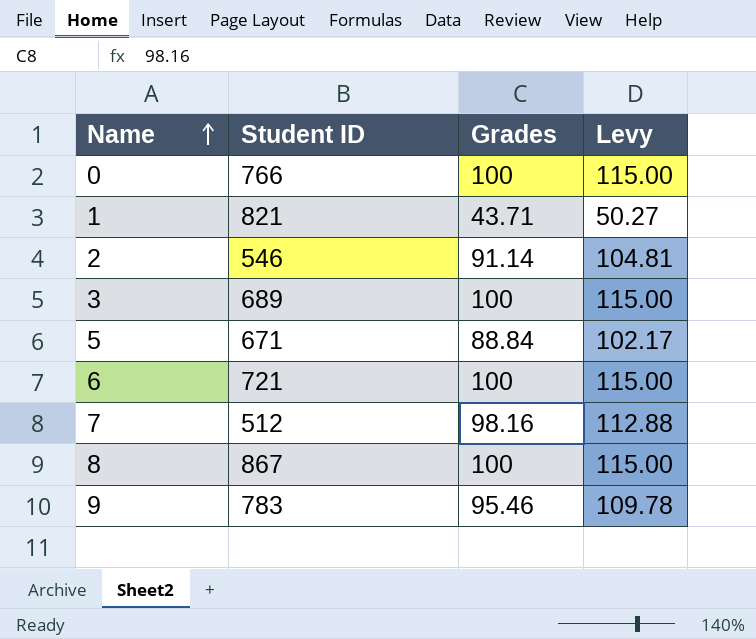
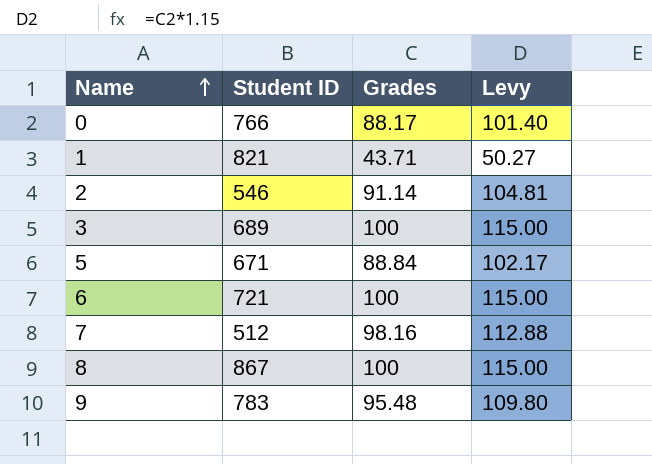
0 | Grades: 100 -> 88.17
0 | Levy: 115.00 -> 101.40
9 | Grades: 95.46 -> 95.48
9 | Levy: 109.78 -> 109.80

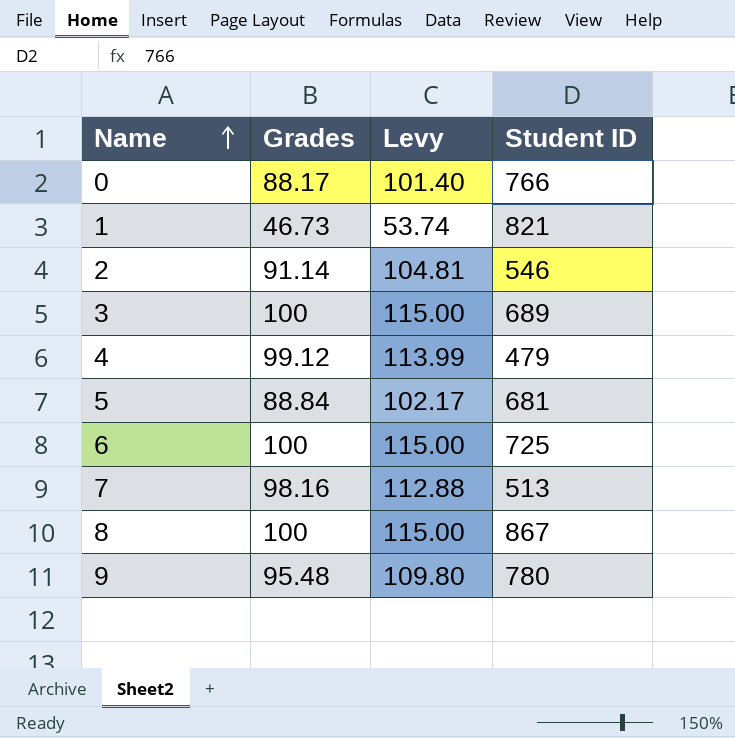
column Student ID | position: 2 -> 4
1 | Grades: 43.71 -> 46.73
1 | Levy: 50.27 -> 53.74
row 4: none -> 99.12 | 113.99 | 479
5 | Student ID: 671 -> 681
6 | Student ID: 721 -> 725
7 | Student ID: 512 -> 513
9 | Student ID: 783 -> 780

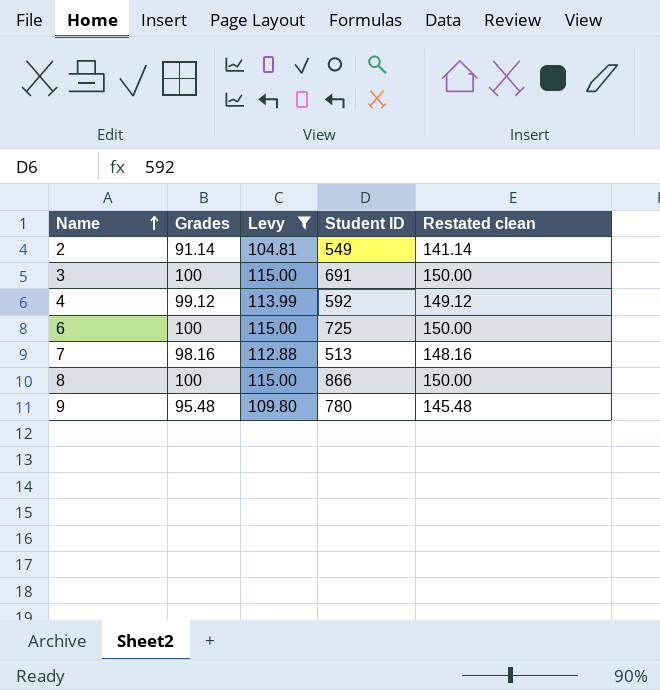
filter: none -> Levy >= 104.81
column Restated clean | formula: none -> [Grades] + 50
2 | Student ID: 546 -> 549
3 | Student ID: 689 -> 691
4 | Student ID: 479 -> 592
8 | Student ID: 867 -> 866

